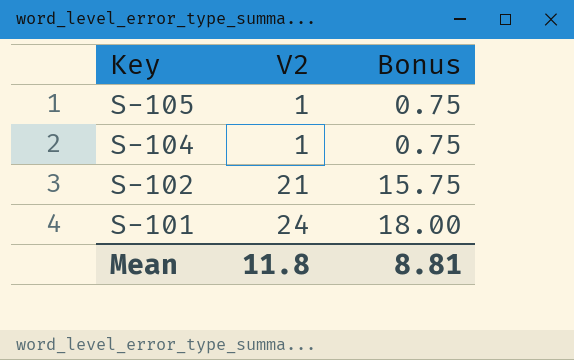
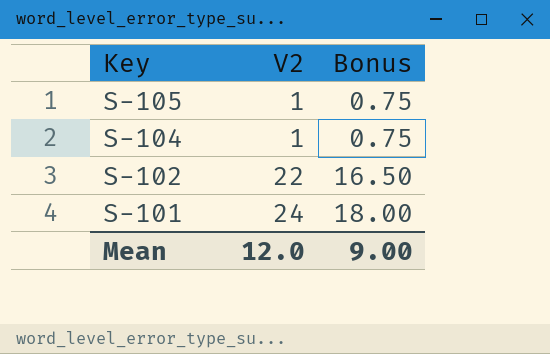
S-102 | V2: 21 -> 22
S-102 | Bonus: 15.75 -> 16.50
Mean | V2: 11.8 -> 12.0
Mean | Bonus: 8.81 -> 9.00

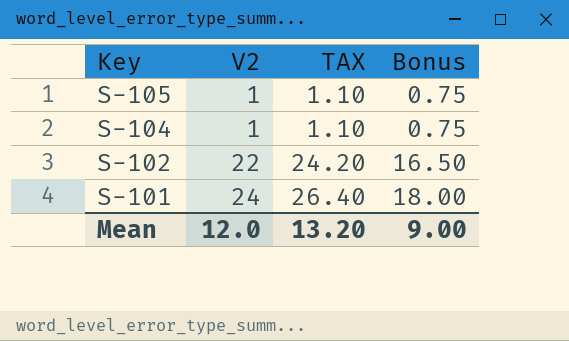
column TAX | formula: none -> [V2] * 1.1

